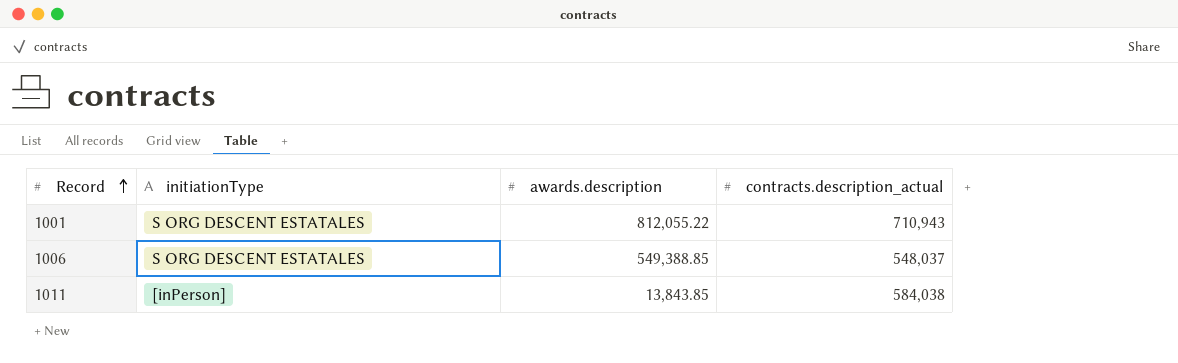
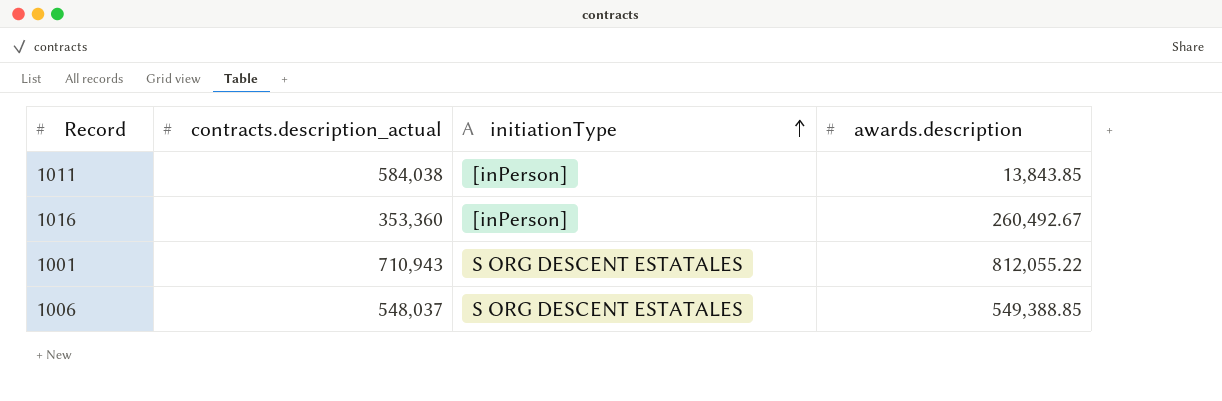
row order: Record ascending -> initiationType ascending
column contracts.description_actual | position: 4 -> 2
row 1016: none -> 353,360 | [inPerson] | 260,492.67

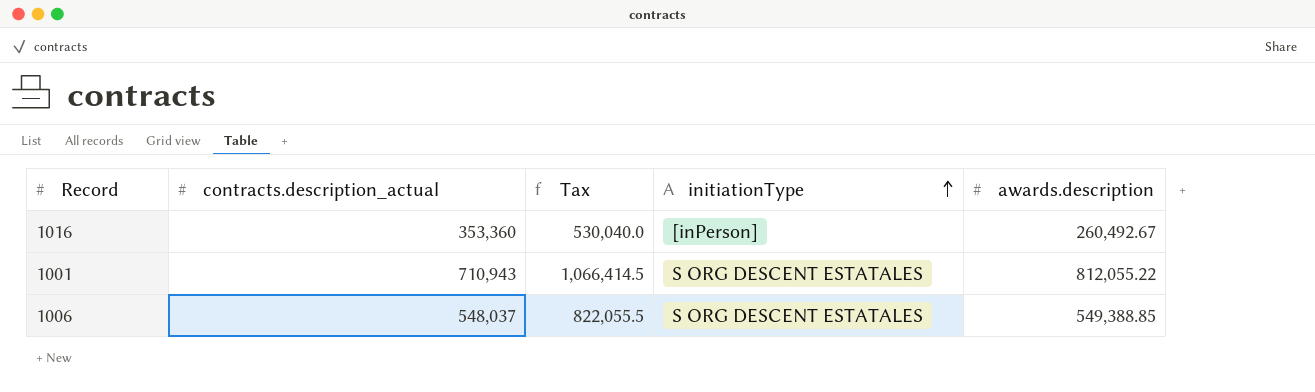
column Tax | formula: none -> [contracts.description_actual] * 1.5
row 1011: 584,038 | [inPerson] | 13,843.85 -> none

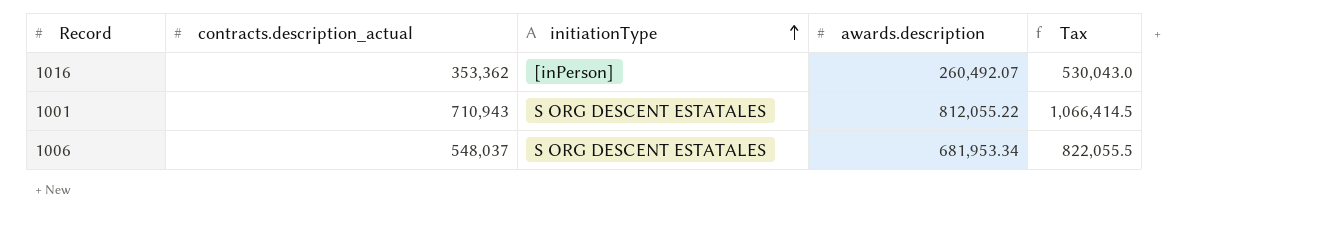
column Tax | position: 3 -> 5
1016 | contracts.description_actual: 353,360 -> 353,362
1016 | awards.description: 260,492.67 -> 260,492.07
1016 | Tax: 530,040.0 -> 530,043.0
1006 | awards.description: 549,388.85 -> 681,953.34

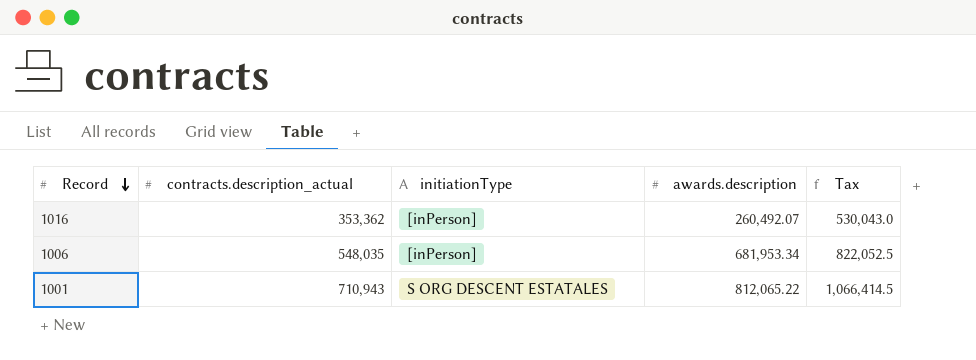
row order: initiationType ascending -> Record descending
1006 | contracts.description_actual: 548,037 -> 548,035
1006 | initiationType: S ORG DESCENT ESTATALES -> [inPerson]
1006 | Tax: 822,055.5 -> 822,052.5
1001 | awards.description: 812,055.22 -> 812,065.22

